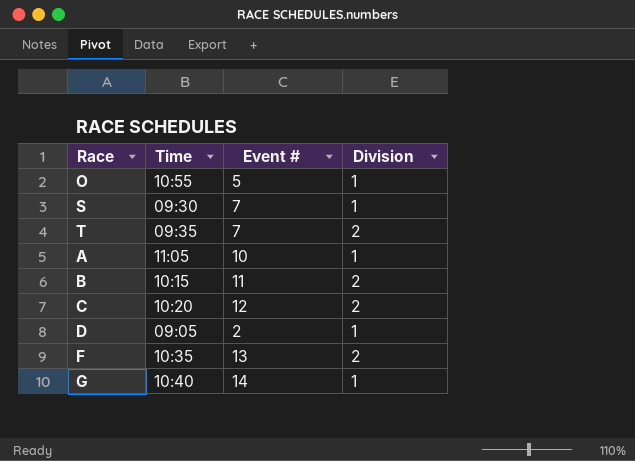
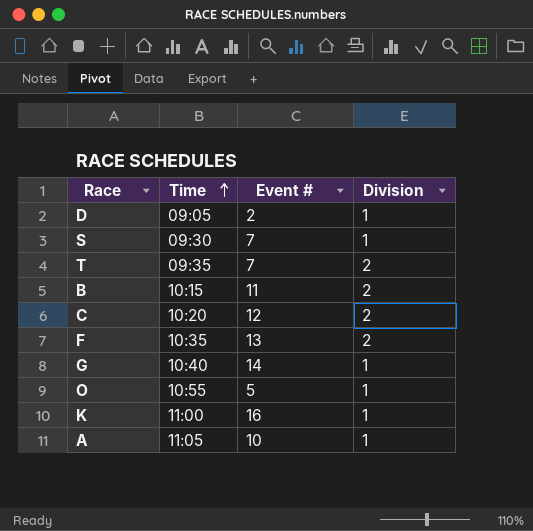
row order: none -> Time ascending
row K: none -> 11:00 | 16 | 1

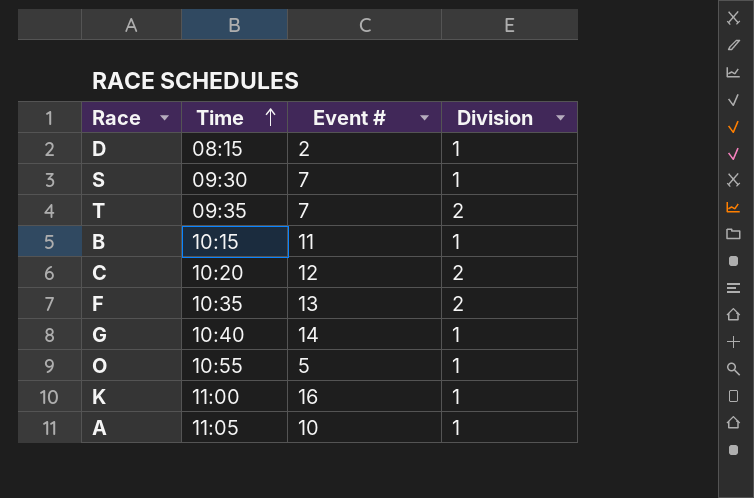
D | Time: 09:05 -> 08:15
B | Division: 2 -> 1

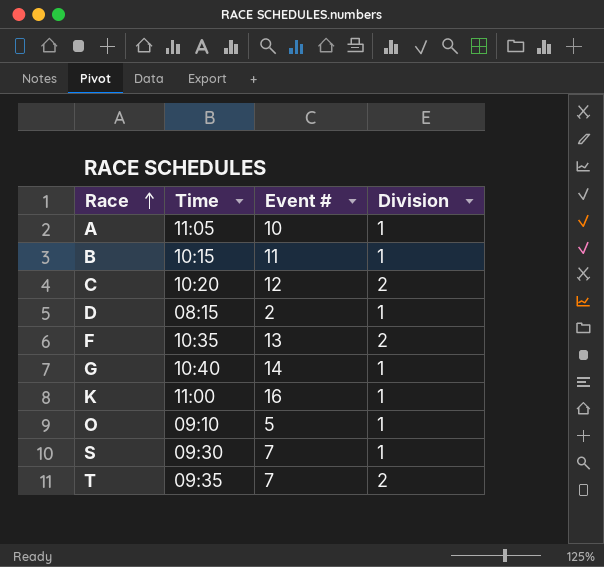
row order: Time ascending -> Race ascending
O | Time: 10:55 -> 09:10

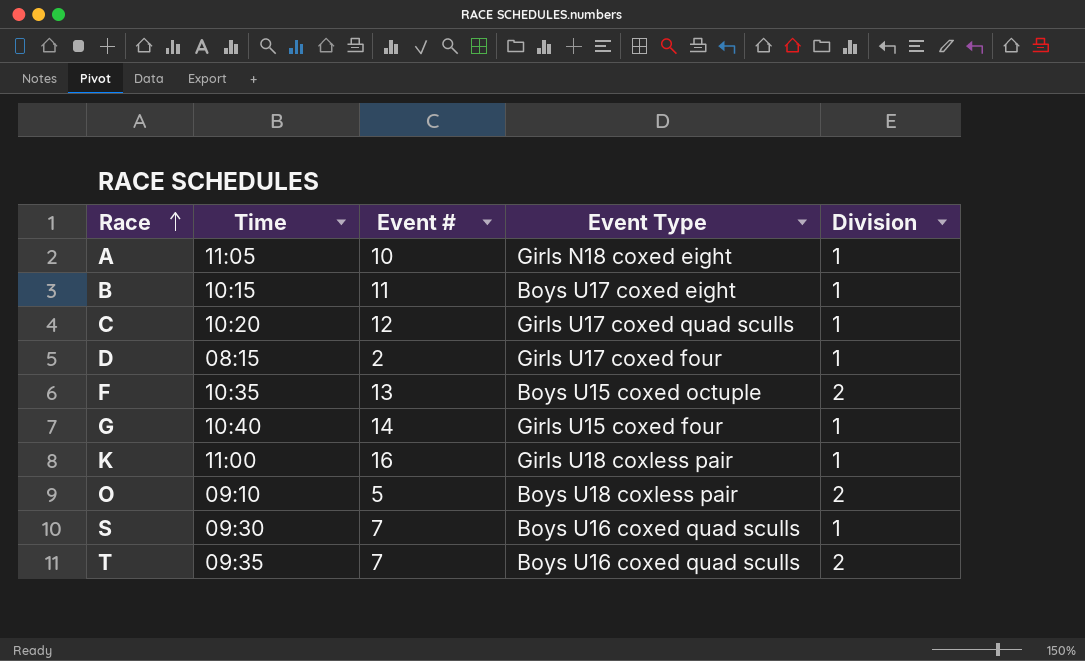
column Event Type | position: none -> 4
C | Division: 2 -> 1
O | Division: 1 -> 2

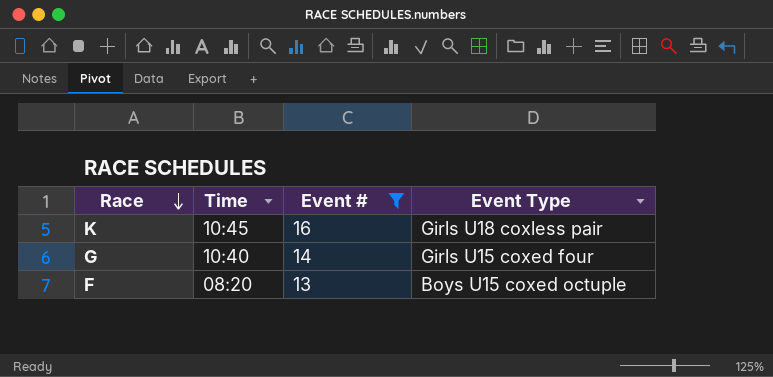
filter: none -> Event # >= 13
row order: Race ascending -> Race descending
column Division | position: 5 -> none
K | Time: 11:00 -> 10:45
F | Time: 10:35 -> 08:20

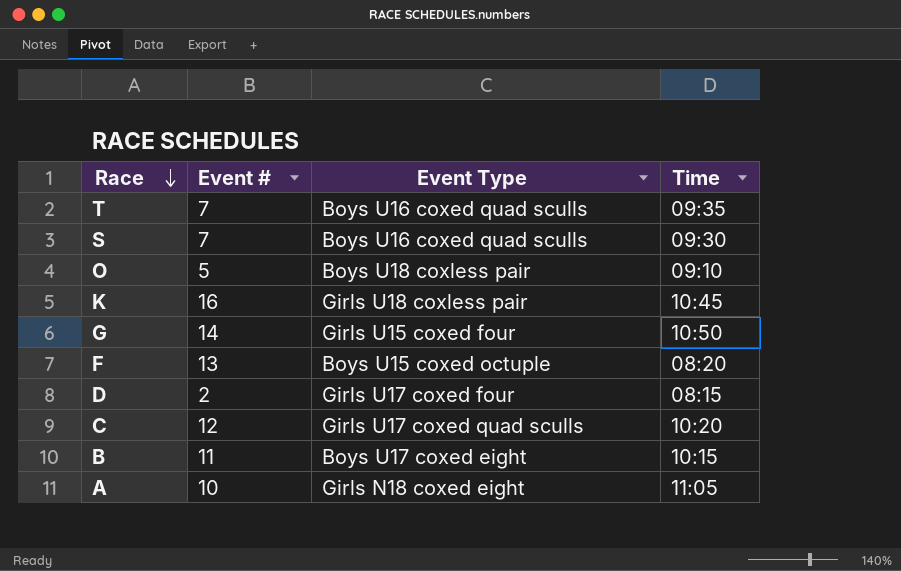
filter: Event # >= 13 -> none
column Time | position: 2 -> 4
G | Time: 10:40 -> 10:50

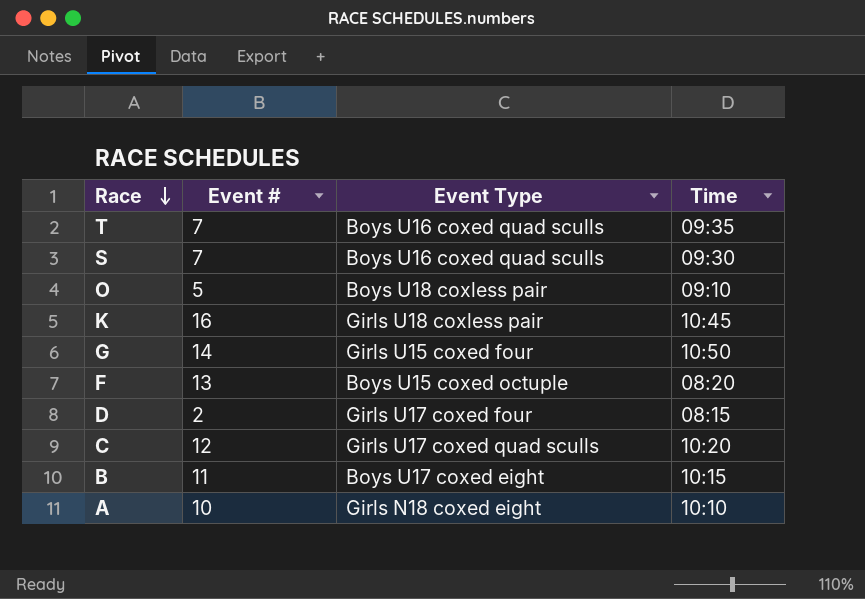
A | Time: 11:05 -> 10:10

